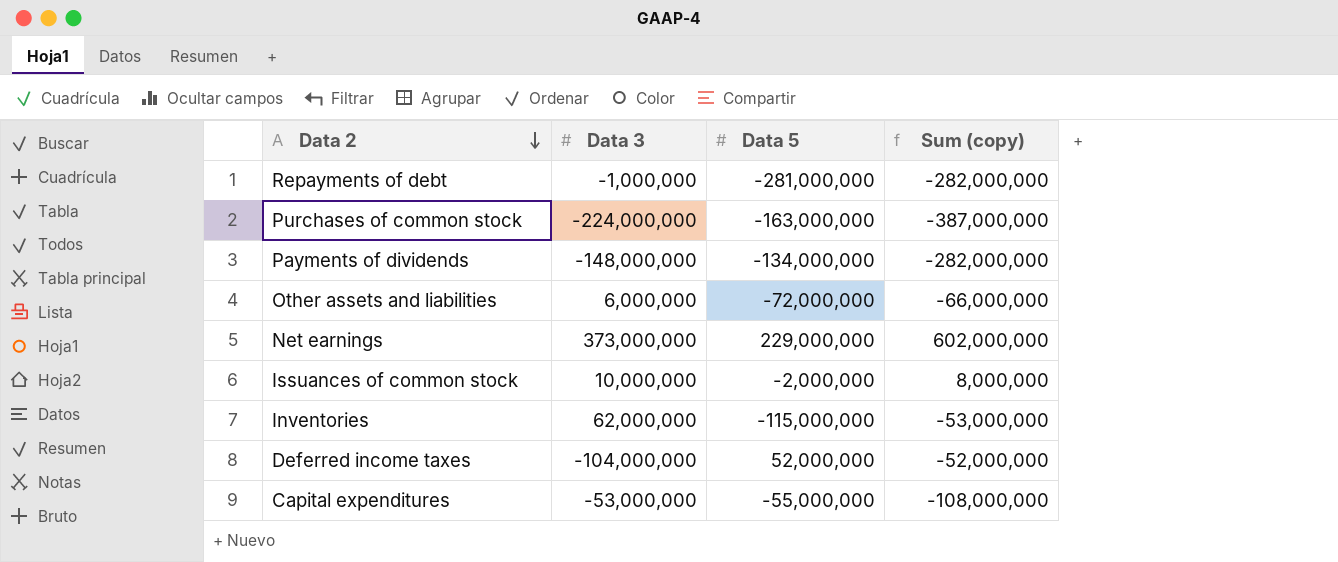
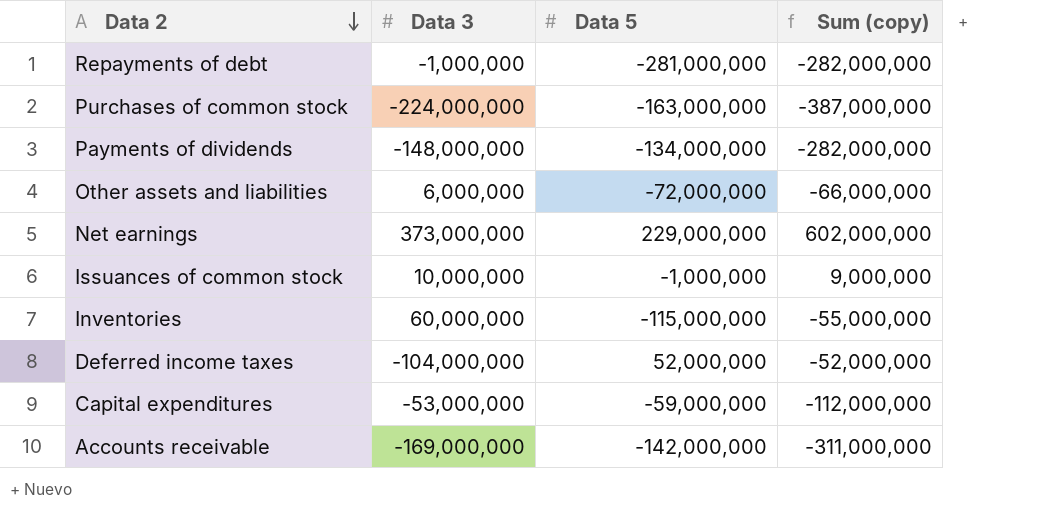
Issuances of common stock | Data 5: -2,000,000 -> -1,000,000
Issuances of common stock | Sum (copy): 8,000,000 -> 9,000,000
Inventories | Data 3: 62,000,000 -> 60,000,000
Inventories | Sum (copy): -53,000,000 -> -55,000,000
Capital expenditures | Data 5: -55,000,000 -> -59,000,000
Capital expenditures | Sum (copy): -108,000,000 -> -112,000,000
row Accounts receivable: none -> -169,000,000 | -142,000,000 | -311,000,000

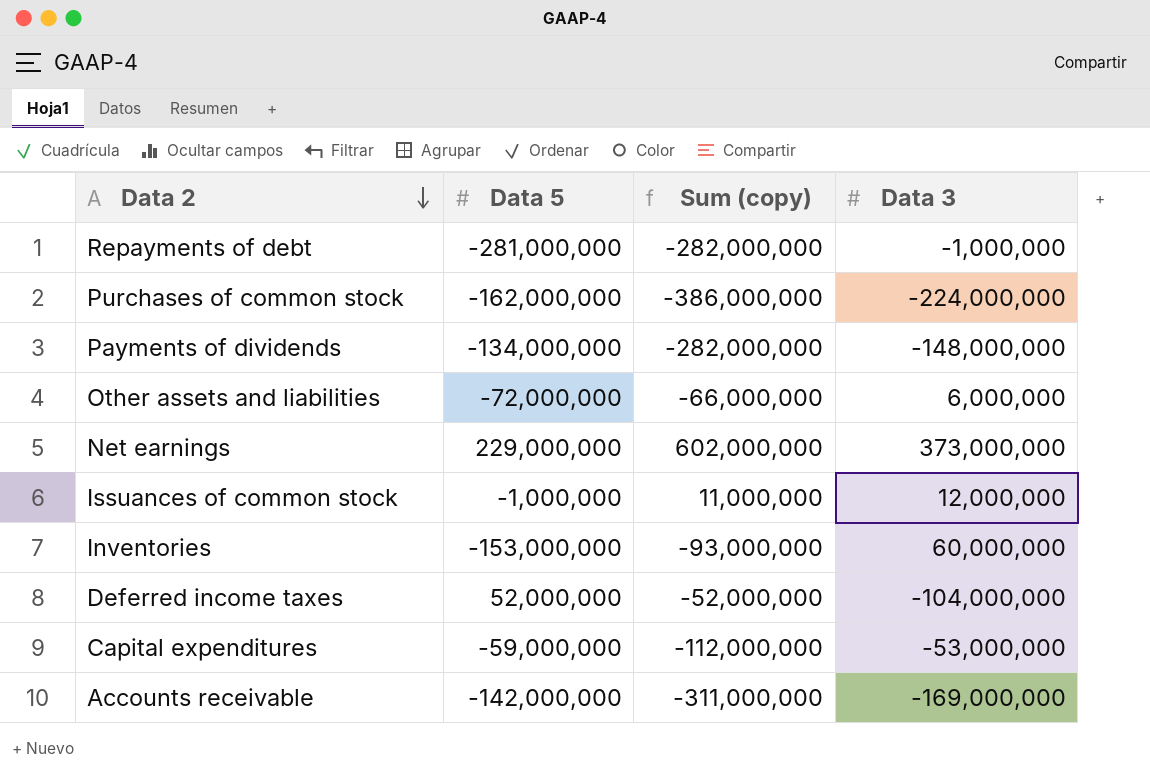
column Data 3 | position: 2 -> 4
Purchases of common stock | Data 5: -163,000,000 -> -162,000,000
Purchases of common stock | Sum (copy): -387,000,000 -> -386,000,000
Issuances of common stock | Sum (copy): 9,000,000 -> 11,000,000
Issuances of common stock | Data 3: 10,000,000 -> 12,000,000
Inventories | Data 5: -115,000,000 -> -153,000,000
Inventories | Sum (copy): -55,000,000 -> -93,000,000

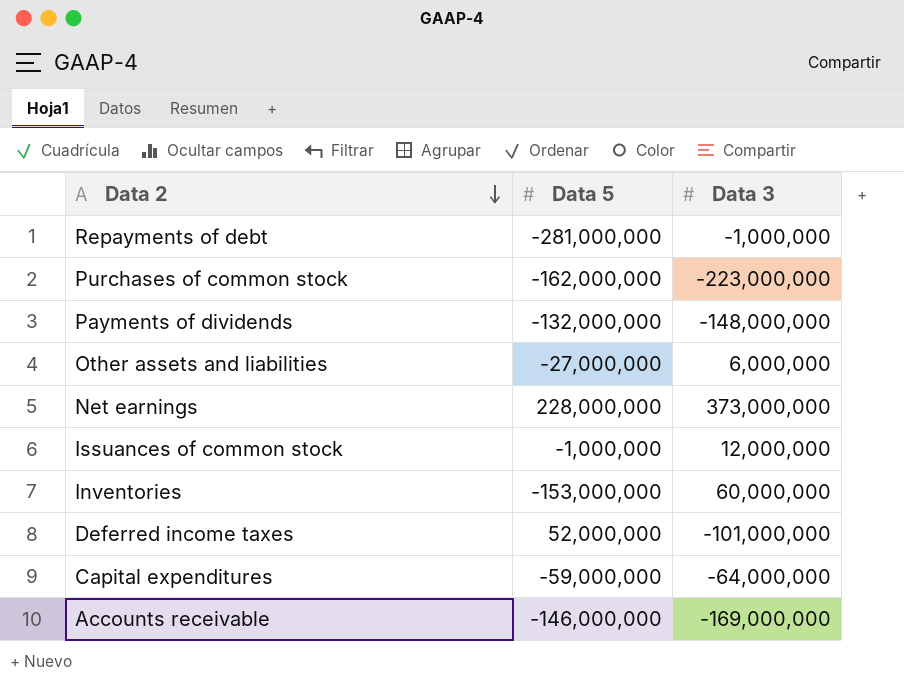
column Sum (copy) | formula: [Data 5] + [Data 3] -> none
Purchases of common stock | Data 3: -224,000,000 -> -223,000,000
Payments of dividends | Data 5: -134,000,000 -> -132,000,000
Other assets and liabilities | Data 5: -72,000,000 -> -27,000,000
Net earnings | Data 5: 229,000,000 -> 228,000,000
Deferred income taxes | Data 3: -104,000,000 -> -101,000,000
Capital expenditures | Data 3: -53,000,000 -> -64,000,000
Accounts receivable | Data 5: -142,000,000 -> -146,000,000

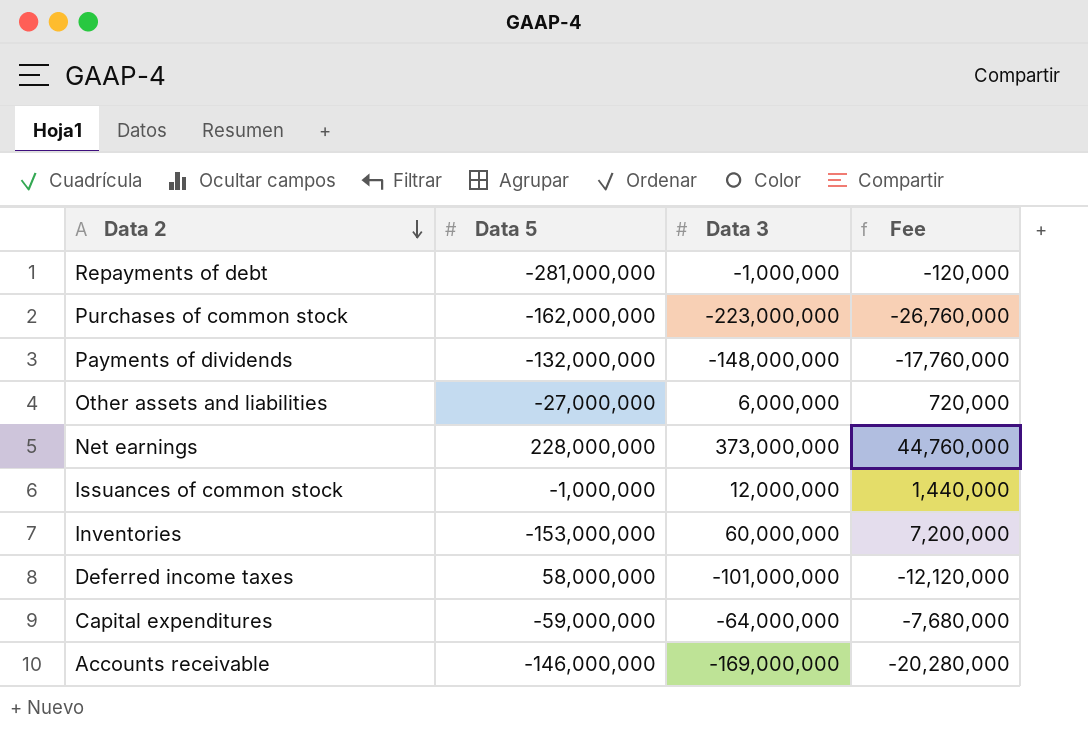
column Fee | formula: none -> [Data 3] * 0.12
Deferred income taxes | Data 5: 52,000,000 -> 58,000,000

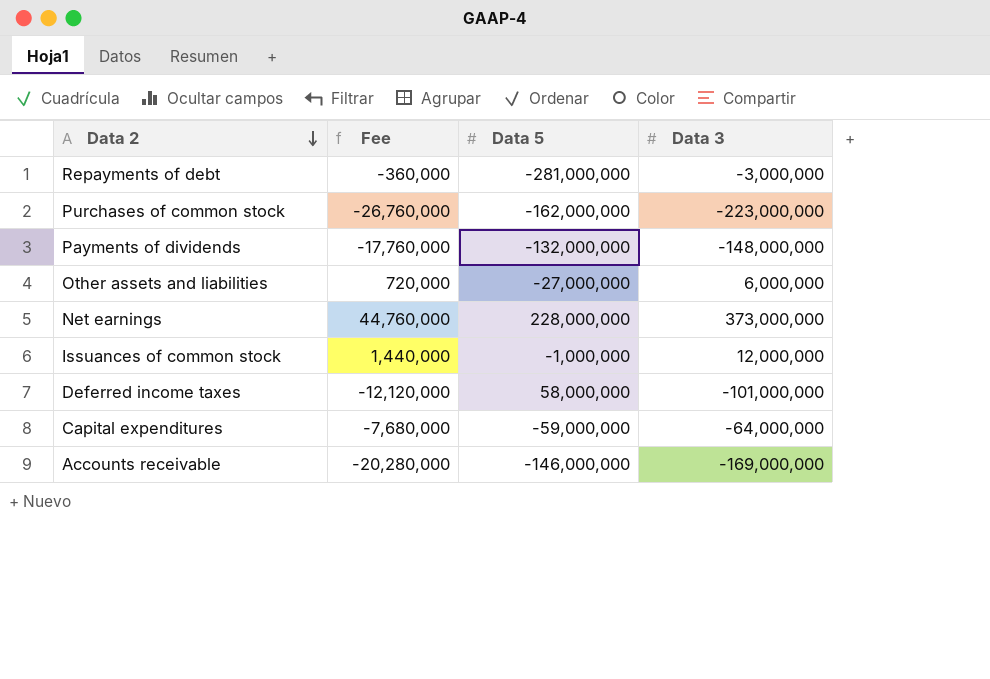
column Fee | position: 4 -> 2
row Inventories: -153,000,000 | 60,000,000 | 7,200,000 -> none
Repayments of debt | Fee: -120,000 -> -360,000
Repayments of debt | Data 3: -1,000,000 -> -3,000,000

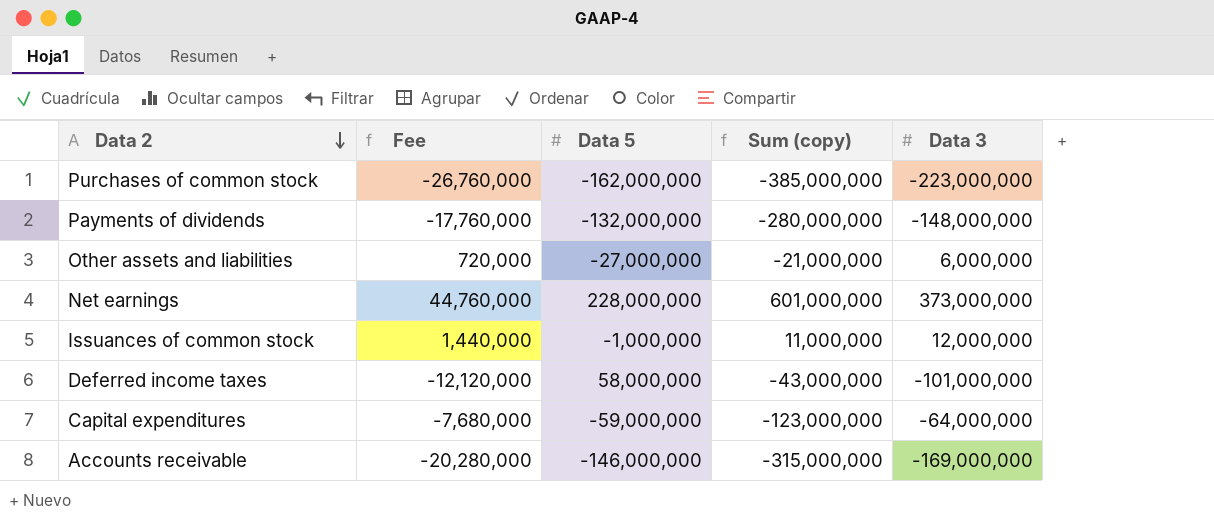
column Sum (copy) | formula: none -> [Data 5] + [Data 3]
row Repayments of debt: -360,000 | -281,000,000 | -3,000,000 -> none

